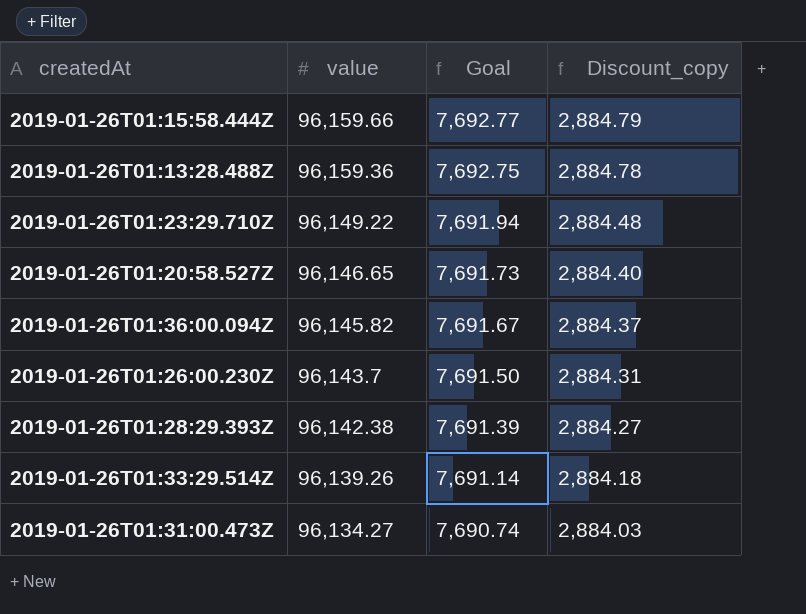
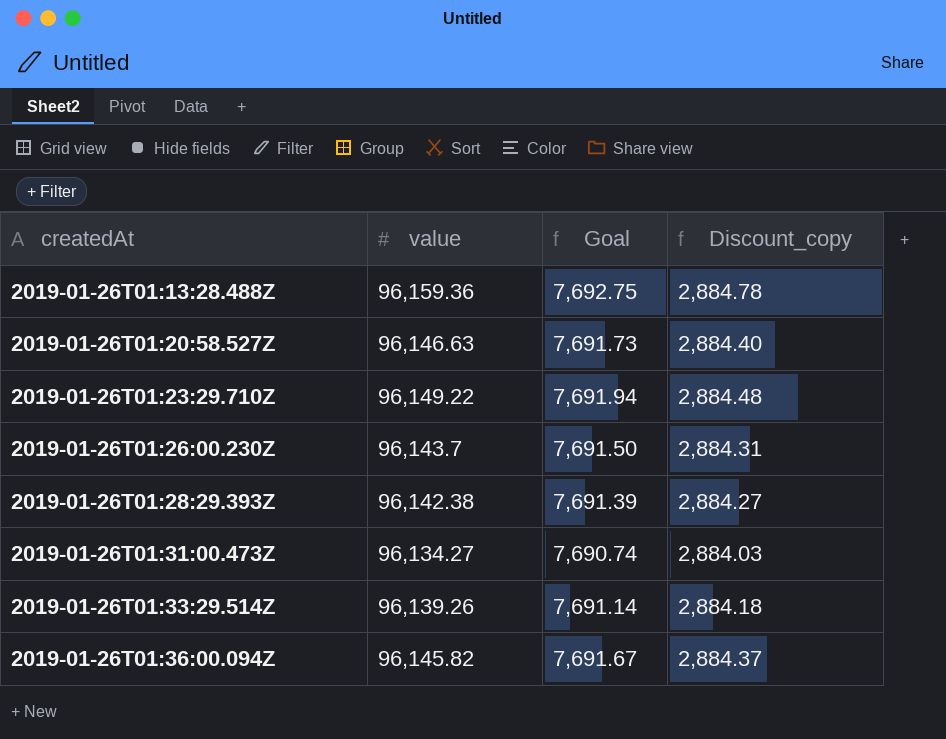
row order: value descending -> createdAt ascending
row 2019-01-26T01:15:58.444Z: 96,159.66 | 7,692.77 | 2,884.79 -> none
2019-01-26T01:20:58.527Z | value: 96,146.65 -> 96,146.63

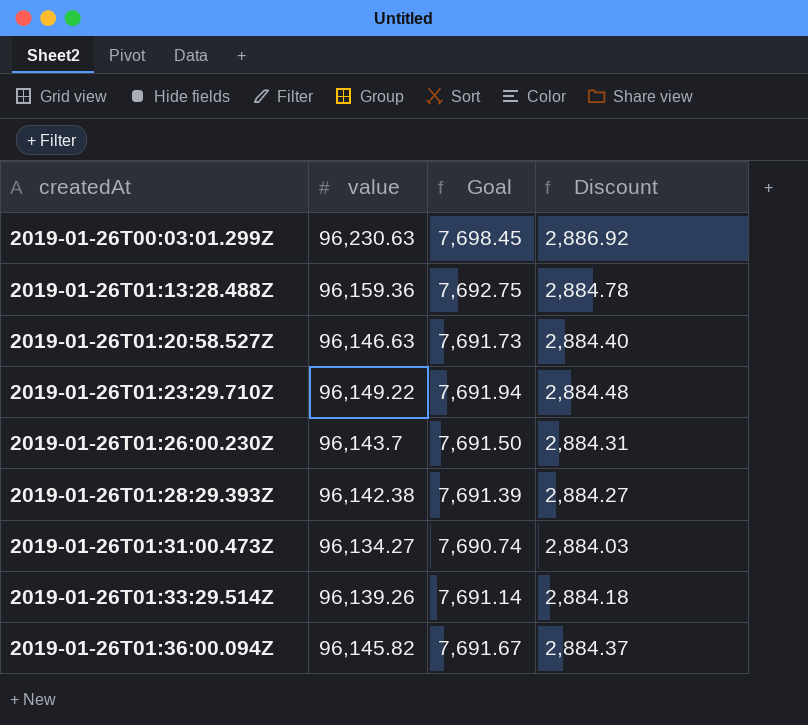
column name: Discount_copy -> Discount
row 2019-01-26T00:03:01.299Z: none -> 96,230.63 | 7,698.45 | 2,886.92

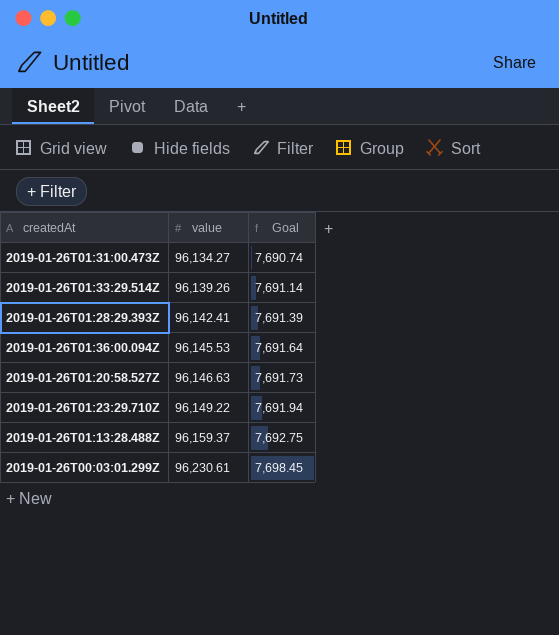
row order: createdAt ascending -> value ascending
column Discount | formula: [value] * 0.03 -> none
row 2019-01-26T01:26:00.230Z: 96,143.7 | 7,691.50 | 2,884.31 -> none
2019-01-26T01:28:29.393Z | value: 96,142.38 -> 96,142.41
2019-01-26T01:36:00.094Z | value: 96,145.82 -> 96,145.53
2019-01-26T01:36:00.094Z | Goal: 7,691.67 -> 7,691.64
2019-01-26T01:13:28.488Z | value: 96,159.36 -> 96,159.37
2019-01-26T00:03:01.299Z | value: 96,230.63 -> 96,230.61

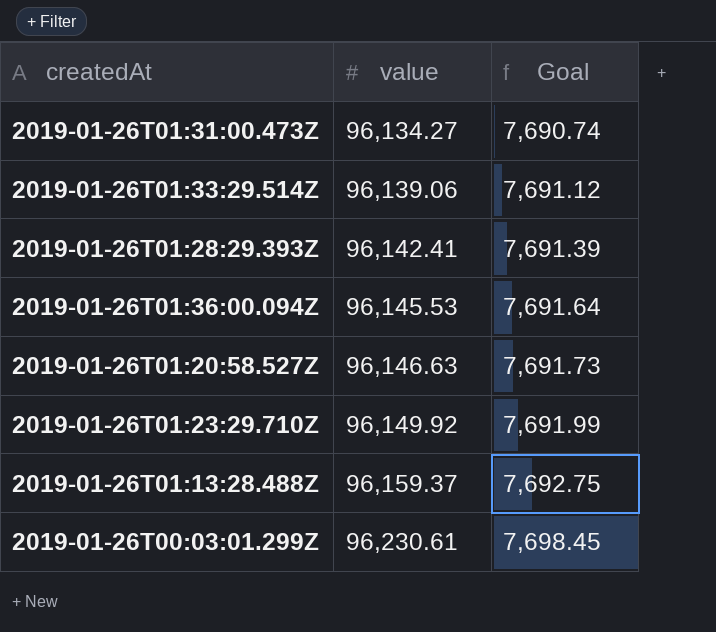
2019-01-26T01:33:29.514Z | value: 96,139.26 -> 96,139.06
2019-01-26T01:33:29.514Z | Goal: 7,691.14 -> 7,691.12
2019-01-26T01:23:29.710Z | value: 96,149.22 -> 96,149.92
2019-01-26T01:23:29.710Z | Goal: 7,691.94 -> 7,691.99

